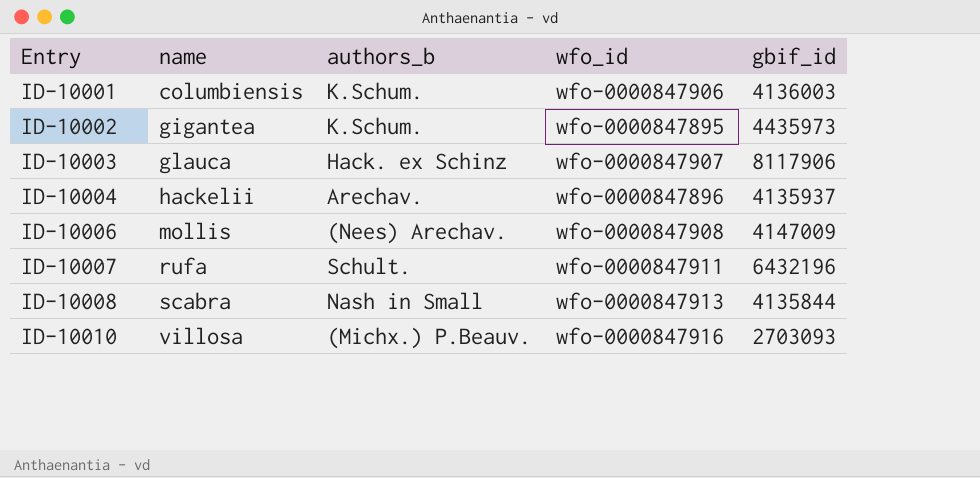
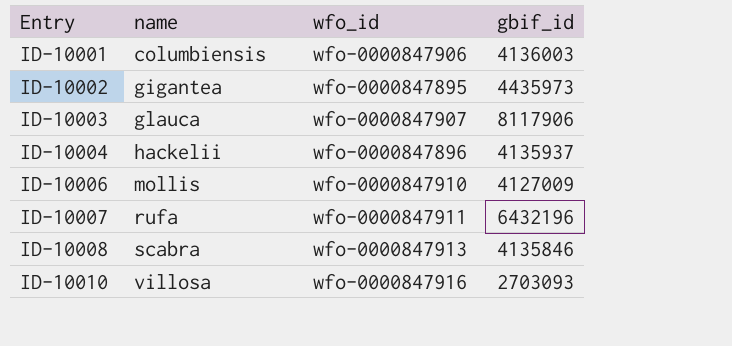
column authors_b | position: 3 -> none
ID-10006 | wfo_id: wfo-0000847908 -> wfo-0000847910
ID-10006 | gbif_id: 4147009 -> 4127009
ID-10008 | gbif_id: 4135844 -> 4135846

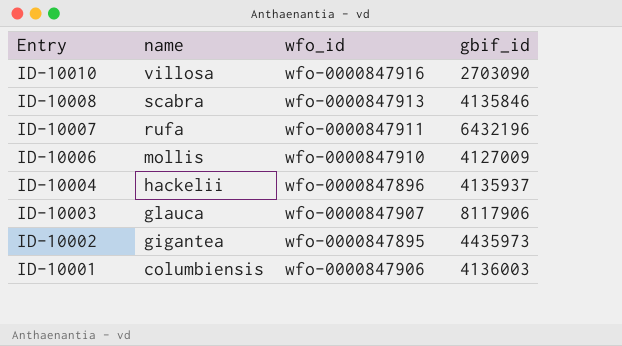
row order: Entry ascending -> Entry descending
ID-10010 | gbif_id: 2703093 -> 2703090

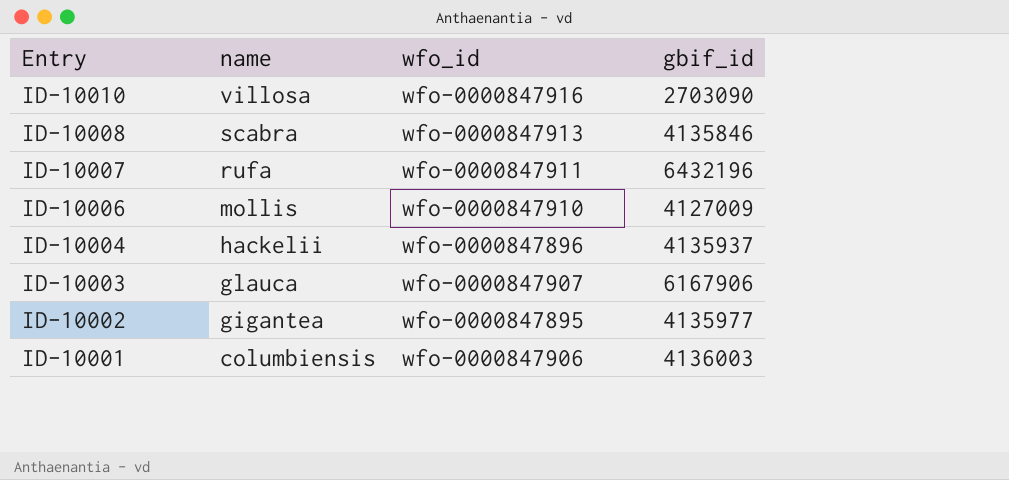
ID-10003 | gbif_id: 8117906 -> 6167906
ID-10002 | gbif_id: 4435973 -> 4135977

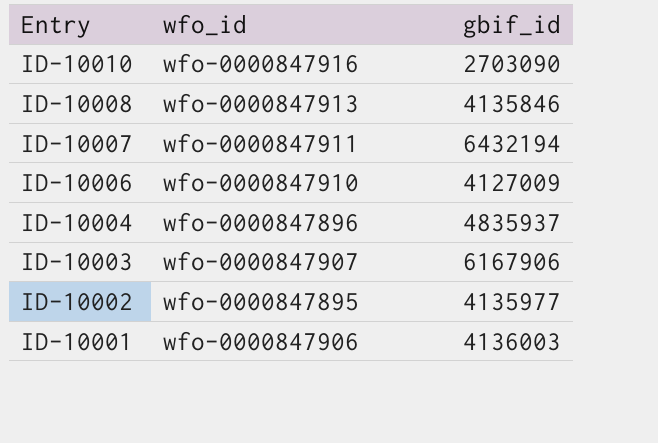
column name | position: 2 -> none
ID-10007 | gbif_id: 6432196 -> 6432194
ID-10004 | gbif_id: 4135937 -> 4835937

